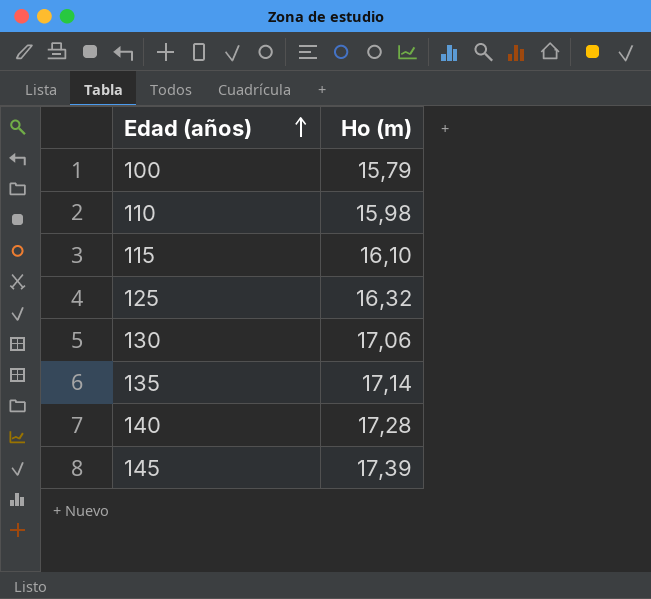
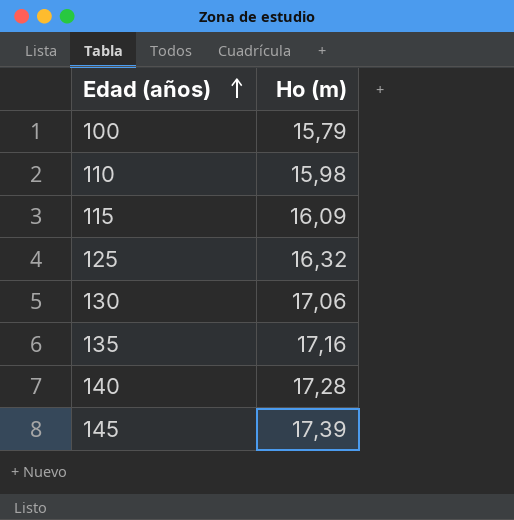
115 | Ho (m): 16,10 -> 16,09
135 | Ho (m): 17,14 -> 17,16

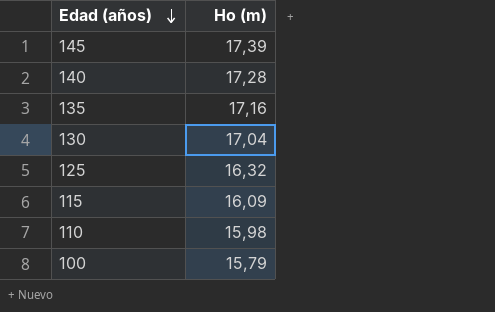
row order: Edad (años) ascending -> Edad (años) descending
130 | Ho (m): 17,06 -> 17,04

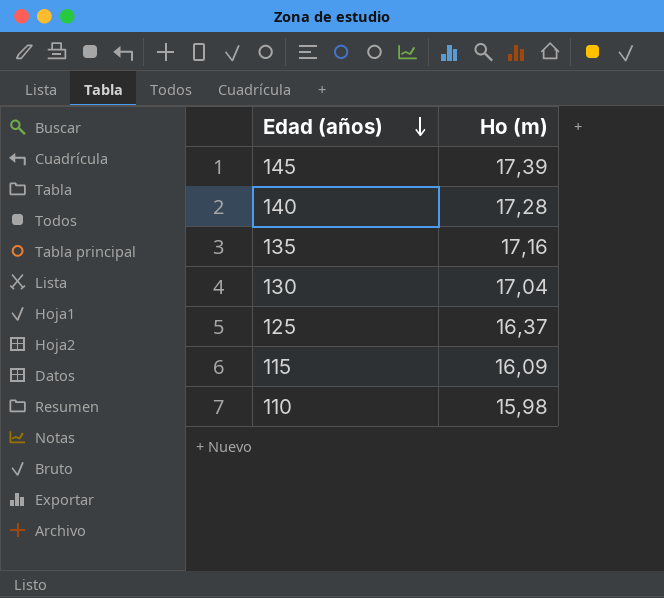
row 100: 15,79 -> none
125 | Ho (m): 16,32 -> 16,37

